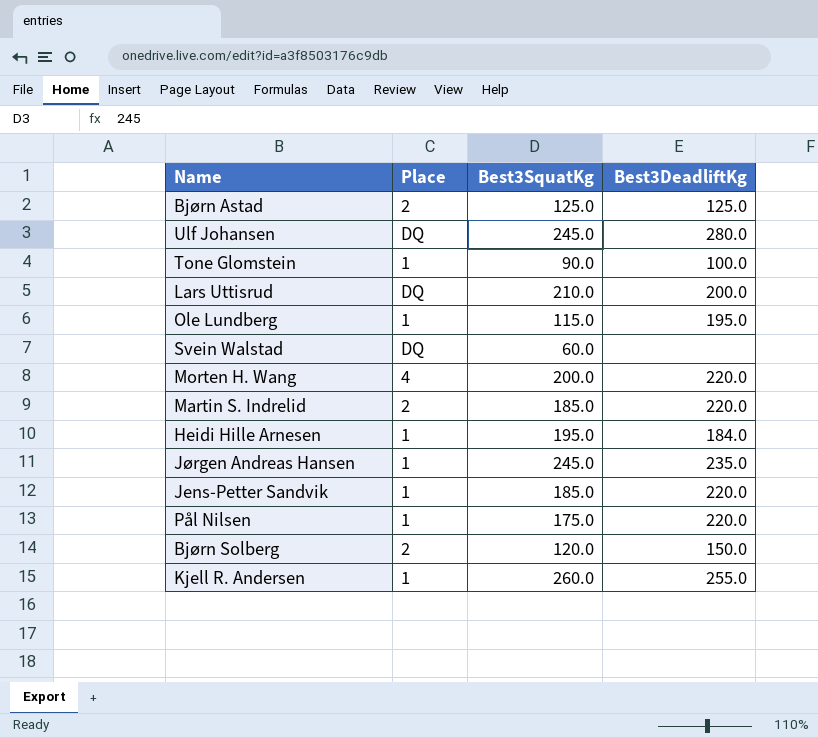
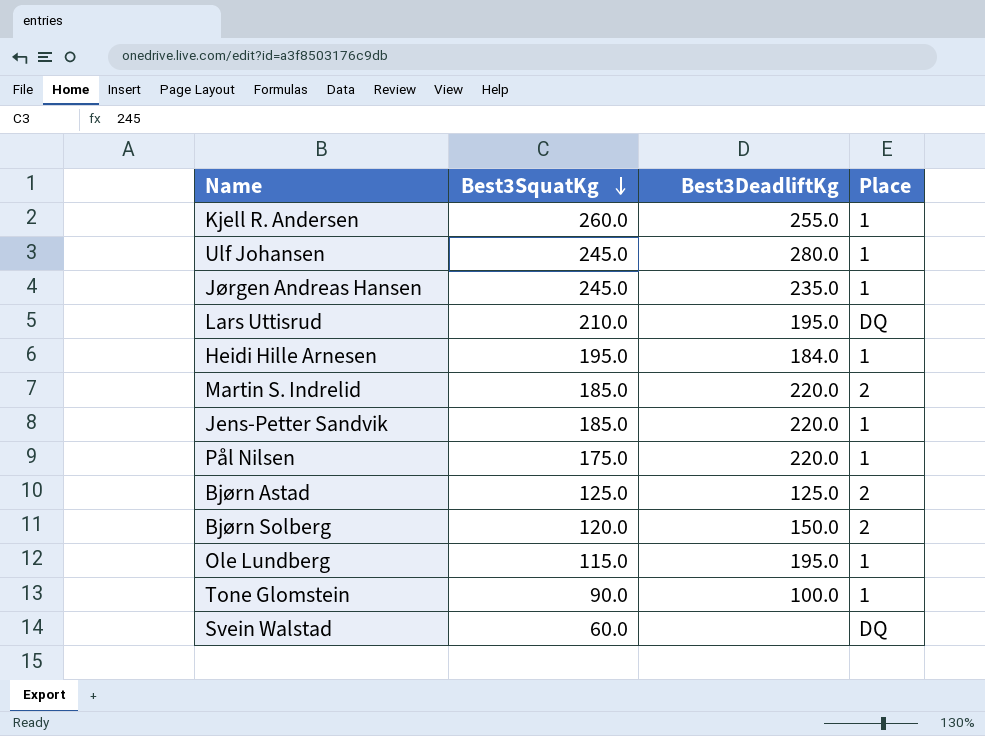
row order: none -> Best3SquatKg descending
column Place | position: 2 -> 4
row Morten H. Wang: 4 | 200.0 | 220.0 -> none
Ulf Johansen | Place: DQ -> 1
Lars Uttisrud | Best3DeadliftKg: 200.0 -> 195.0

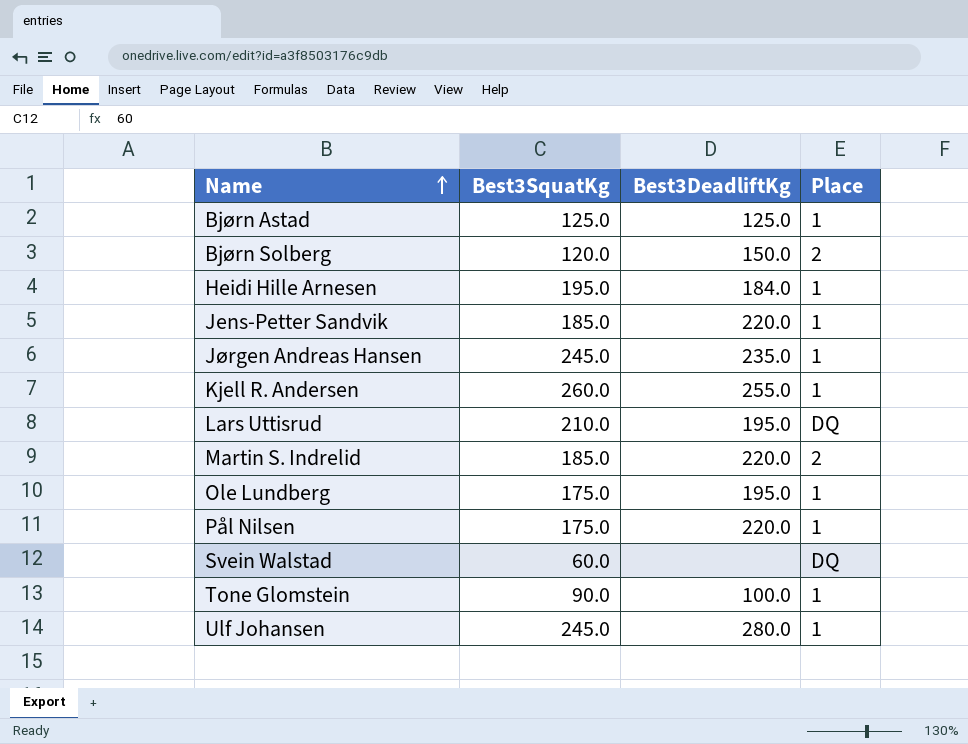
row order: Best3SquatKg descending -> Name ascending
Bjørn Astad | Place: 2 -> 1
Ole Lundberg | Best3SquatKg: 115.0 -> 175.0

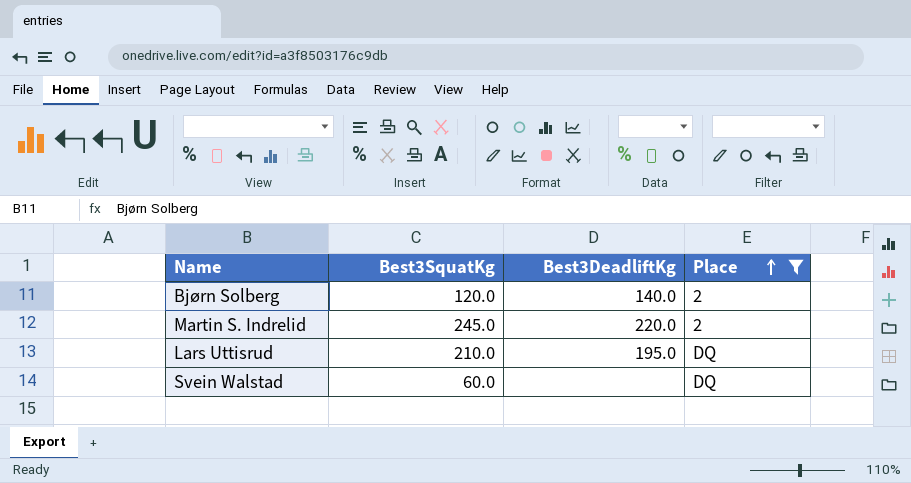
filter: none -> Place != 1
row order: Name ascending -> Place ascending
Bjørn Solberg | Best3DeadliftKg: 150.0 -> 140.0
Martin S. Indrelid | Best3SquatKg: 185.0 -> 245.0

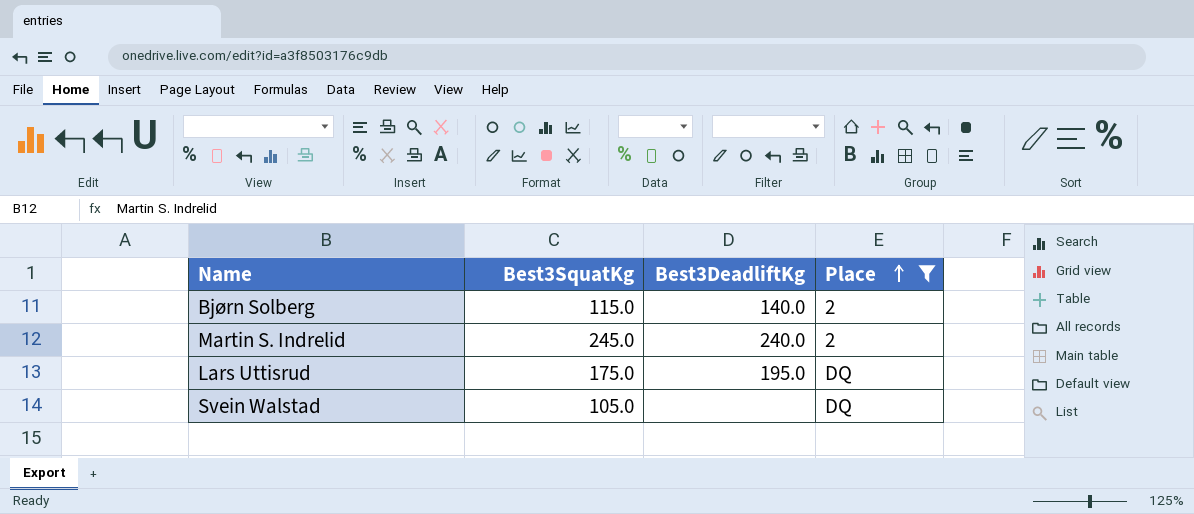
Bjørn Solberg | Best3SquatKg: 120.0 -> 115.0
Martin S. Indrelid | Best3DeadliftKg: 220.0 -> 240.0
Lars Uttisrud | Best3SquatKg: 210.0 -> 175.0
Svein Walstad | Best3SquatKg: 60.0 -> 105.0

